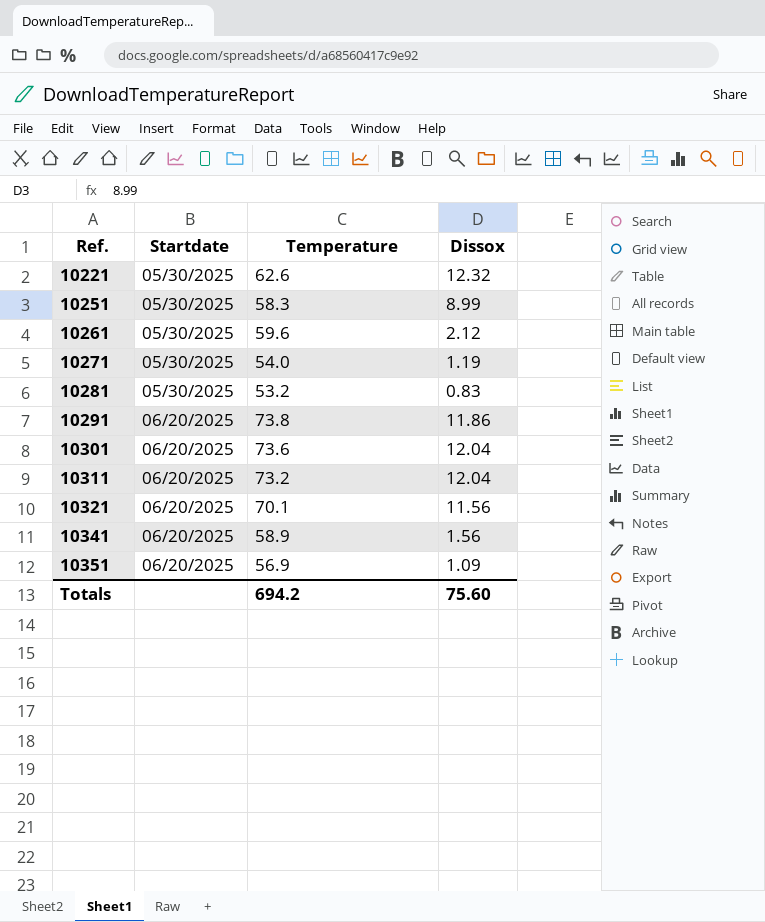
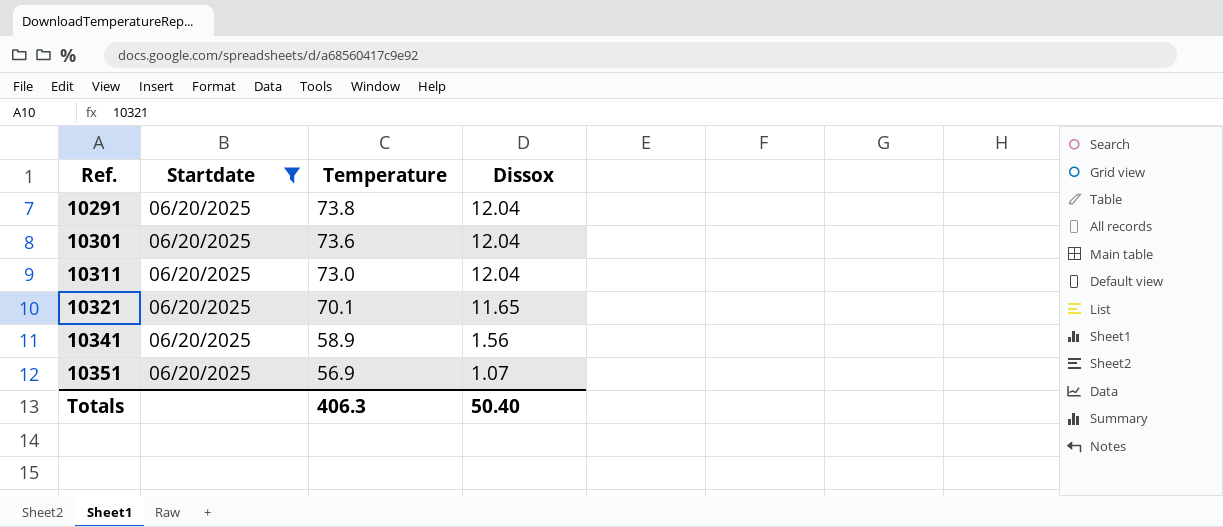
filter: none -> Startdate = 06/20/2025
10291 | Dissox: 11.86 -> 12.04
10311 | Temperature: 73.2 -> 73.0
10321 | Dissox: 11.56 -> 11.65
10351 | Dissox: 1.09 -> 1.07
Totals | Temperature: 694.2 -> 406.3
Totals | Dissox: 75.60 -> 50.40

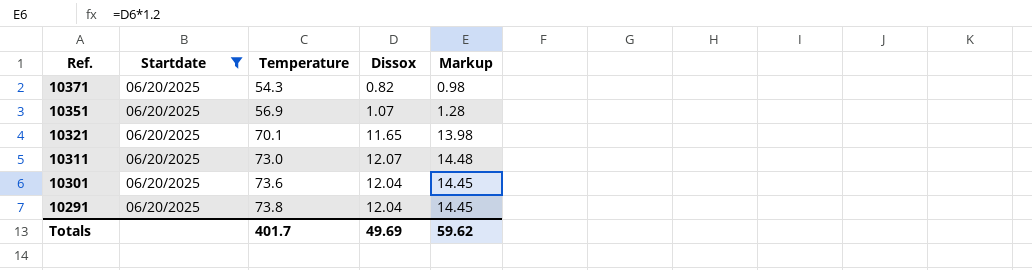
row order: Ref. ascending -> Ref. descending
column Markup | formula: none -> [Dissox] * 1.2
row 10341: 06/20/2025 | 58.9 | 1.56 -> none
row 10371: none -> 06/20/2025 | 54.3 | 0.82 | 0.98
10311 | Dissox: 12.04 -> 12.07
Totals | Temperature: 406.3 -> 401.7
Totals | Dissox: 50.40 -> 49.69

